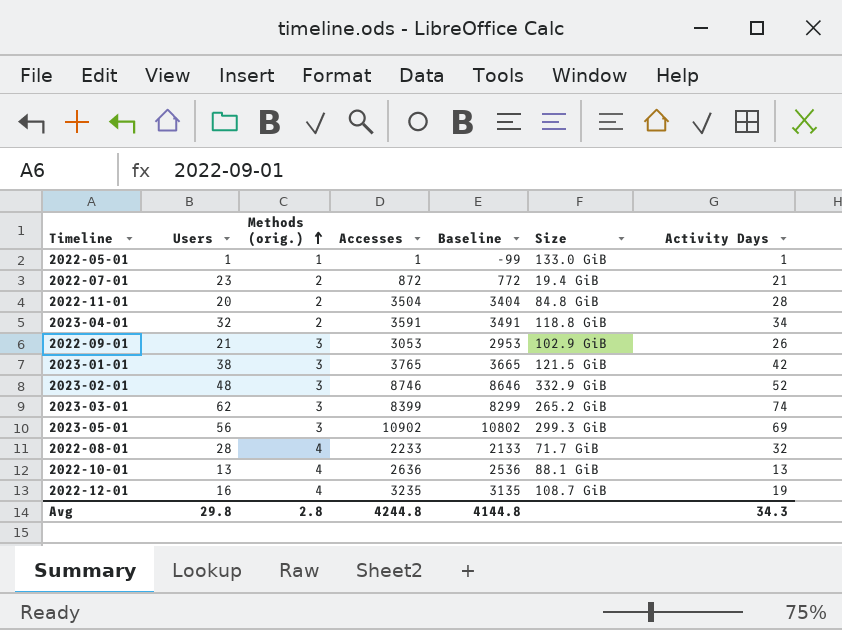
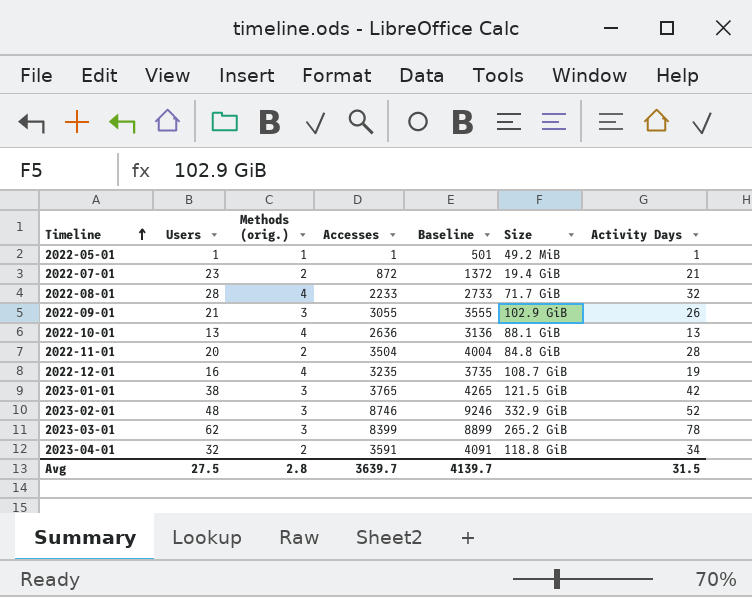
row order: Methods (orig.) ascending -> Timeline ascending
column Baseline | formula: [Accesses] - 100 -> [Accesses] + 500
row 2023-05-01: 56 | 3 | 10902 | 10802 | 299.3 GiB | 69 -> none
2022-05-01 | Size: 133.0 GiB -> 49.2 MiB
2022-09-01 | Accesses: 3053 -> 3055
2023-03-01 | Activity Days: 74 -> 78
Avg | Users: 29.8 -> 27.5
Avg | Accesses: 4244.8 -> 3639.7
Avg | Baseline: 4144.8 -> 4139.7
Avg | Activity Days: 34.3 -> 31.5

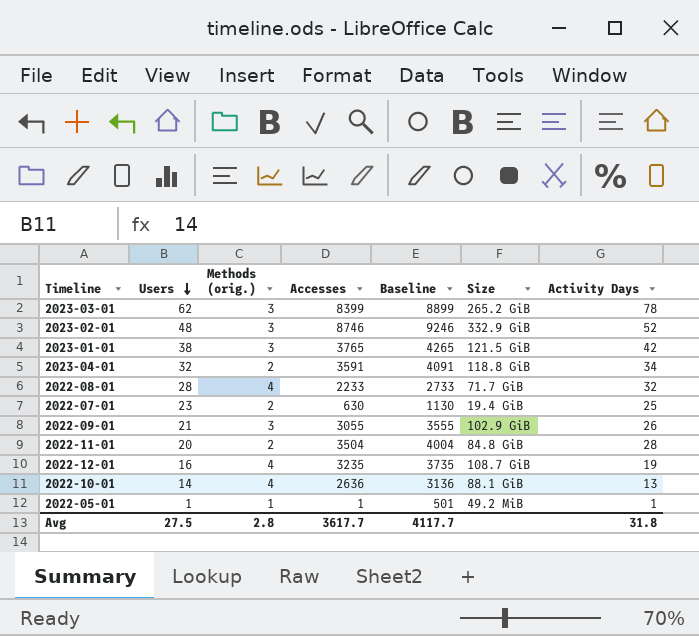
row order: Timeline ascending -> Users descending
2022-07-01 | Accesses: 872 -> 630
2022-07-01 | Baseline: 1372 -> 1130
2022-07-01 | Activity Days: 21 -> 25
2022-10-01 | Users: 13 -> 14
Avg | Accesses: 3639.7 -> 3617.7
Avg | Baseline: 4139.7 -> 4117.7
Avg | Activity Days: 31.5 -> 31.8

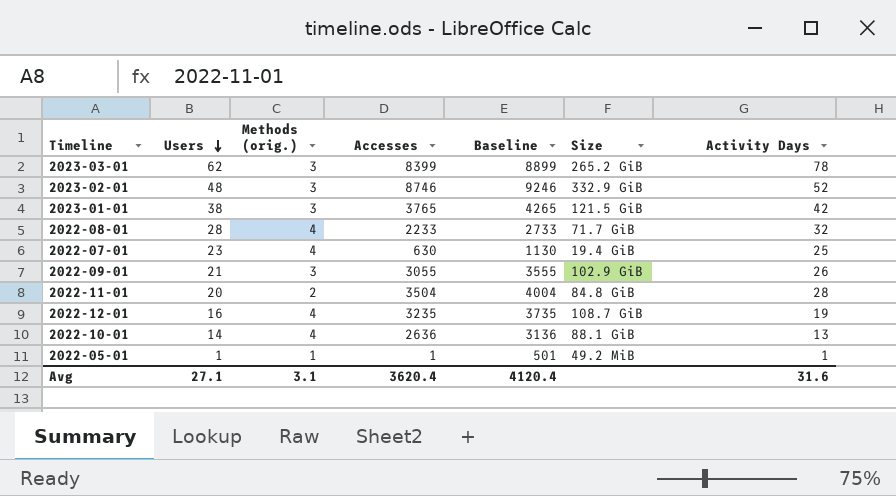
row 2023-04-01: 32 | 2 | 3591 | 4091 | 118.8 GiB | 34 -> none
2022-07-01 | Methods (orig.): 2 -> 4
Avg | Users: 27.5 -> 27.1
Avg | Methods (orig.): 2.8 -> 3.1
Avg | Accesses: 3617.7 -> 3620.4
Avg | Baseline: 4117.7 -> 4120.4
Avg | Activity Days: 31.8 -> 31.6

